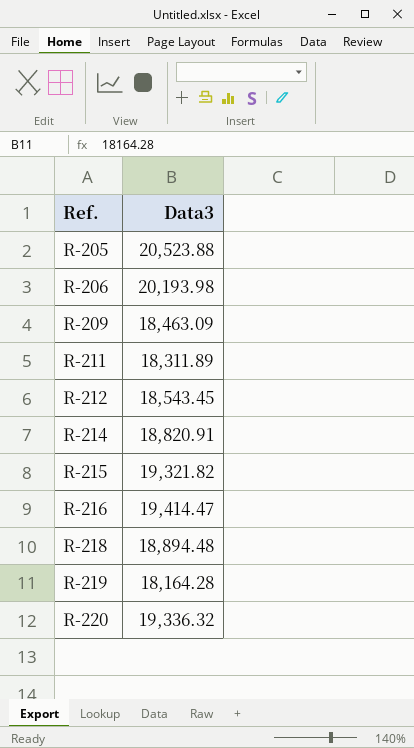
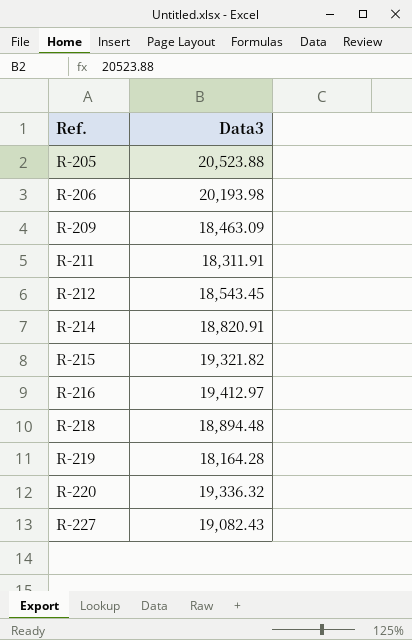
R-211 | Data3: 18,311.89 -> 18,311.91
R-216 | Data3: 19,414.47 -> 19,412.97
row R-227: none -> 19,082.43

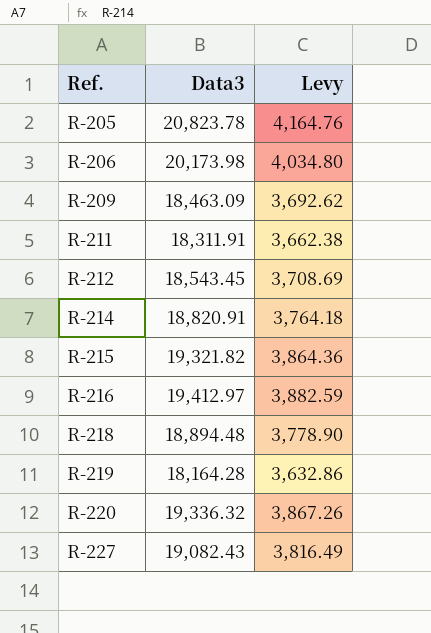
column Levy | formula: none -> [Data3] * 0.2
R-205 | Data3: 20,523.88 -> 20,823.78
R-206 | Data3: 20,193.98 -> 20,173.98

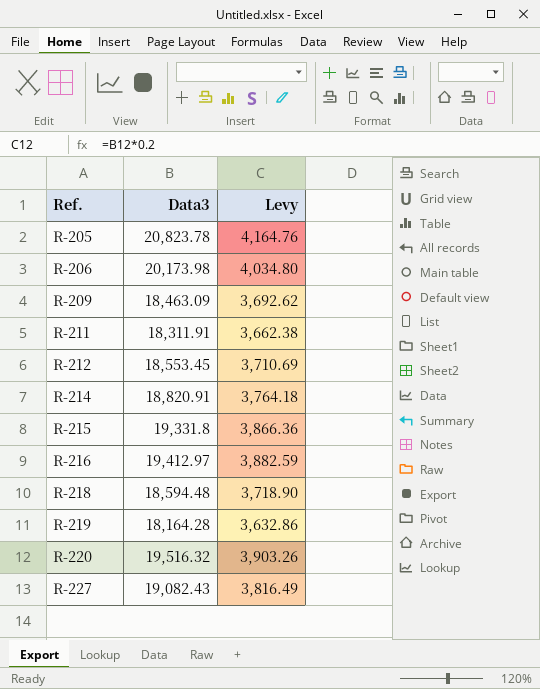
R-212 | Data3: 18,543.45 -> 18,553.45
R-212 | Levy: 3,708.69 -> 3,710.69
R-215 | Data3: 19,321.82 -> 19,331.8
R-215 | Levy: 3,864.36 -> 3,866.36
R-218 | Data3: 18,894.48 -> 18,594.48
R-218 | Levy: 3,778.90 -> 3,718.90
R-220 | Data3: 19,336.32 -> 19,516.32
R-220 | Levy: 3,867.26 -> 3,903.26

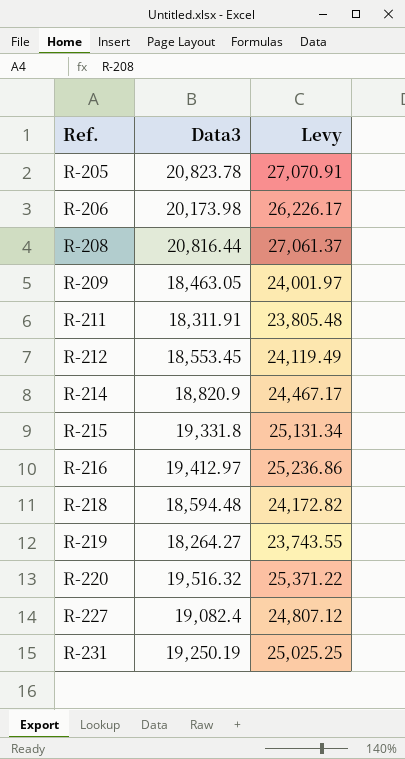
column Levy | formula: [Data3] * 0.2 -> [Data3] * 1.3
row R-208: none -> 20,816.44 | 27,061.37
R-209 | Data3: 18,463.09 -> 18,463.05
R-214 | Data3: 18,820.91 -> 18,820.9
R-219 | Data3: 18,164.28 -> 18,264.27
R-227 | Data3: 19,082.43 -> 19,082.4
row R-231: none -> 19,250.19 | 25,025.25

